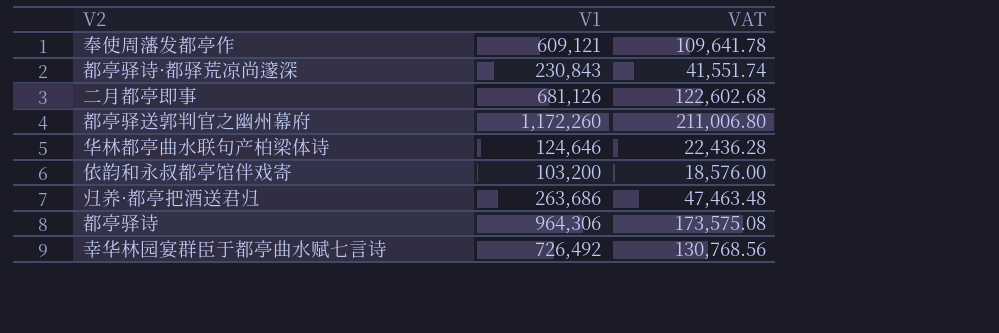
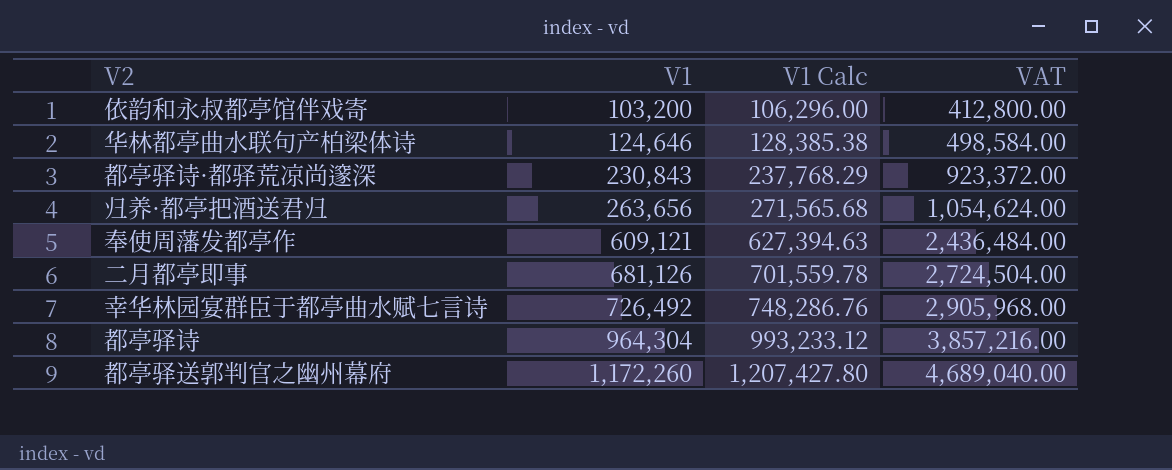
row order: none -> V1 ascending
column V1 Calc | formula: none -> [V1] * 1.03
column VAT | formula: [V1] * 0.18 -> [V1] * 4
归养·都亭把酒送君归 | V1: 263,686 -> 263,656
都亭驿诗 | V1: 964,306 -> 964,304

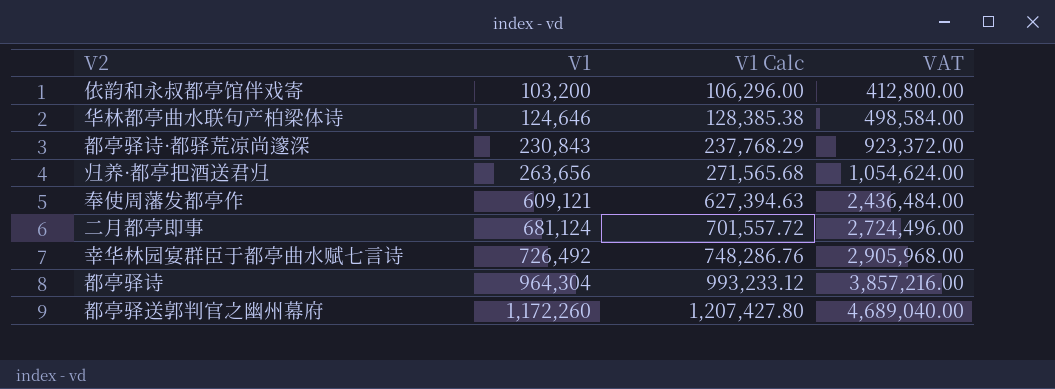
二月都亭即事 | V1: 681,126 -> 681,124
二月都亭即事 | V1 Calc: 701,559.78 -> 701,557.72
二月都亭即事 | VAT: 2,724,504.00 -> 2,724,496.00

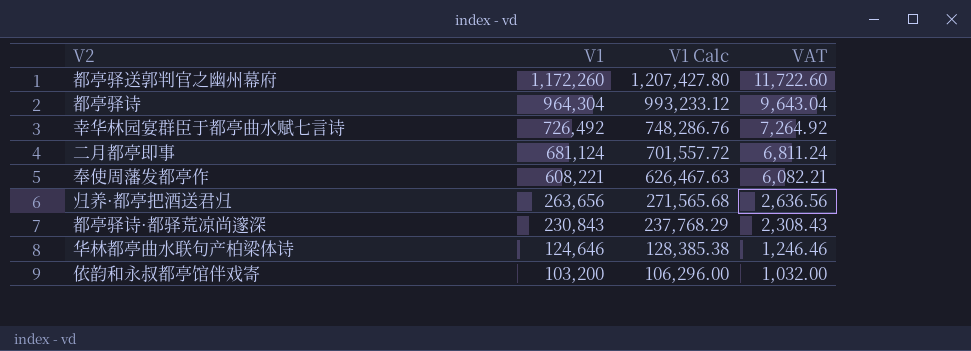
row order: V1 ascending -> V1 descending
column VAT | formula: [V1] * 4 -> [V1] * 0.01
奉使周藩发都亭作 | V1: 609,121 -> 608,221
奉使周藩发都亭作 | V1 Calc: 627,394.63 -> 626,467.63

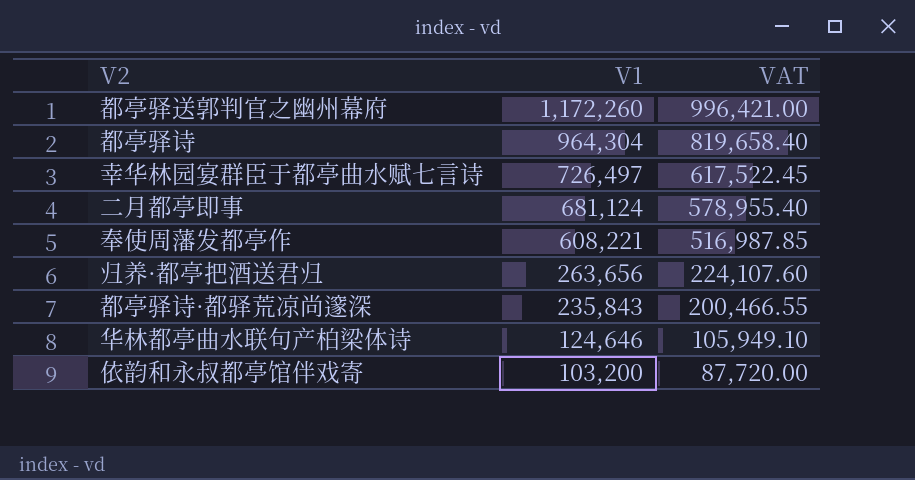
column V1 Calc | formula: [V1] * 1.03 -> none
column VAT | formula: [V1] * 0.01 -> [V1] * 0.85
幸华林园宴群臣于都亭曲水赋七言诗 | V1: 726,492 -> 726,497
都亭驿诗·都驿荒凉尚邃深 | V1: 230,843 -> 235,843

